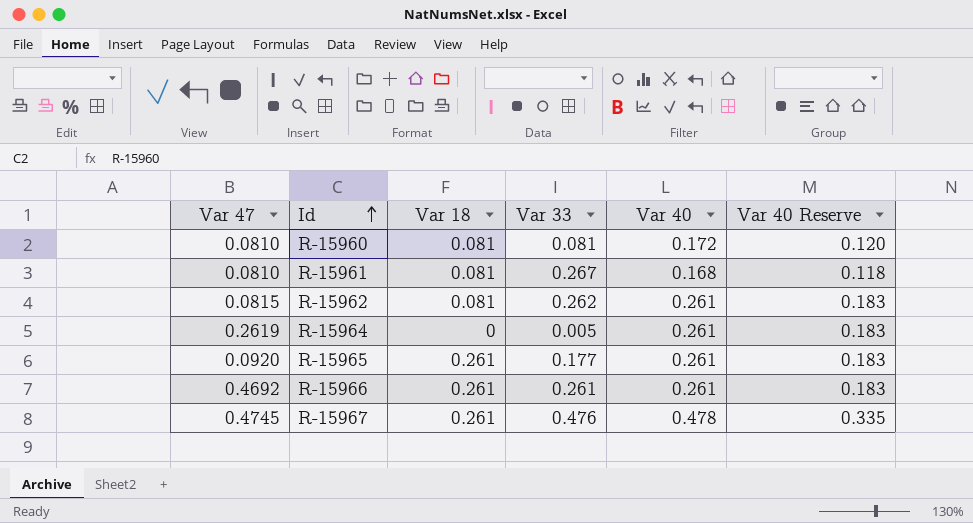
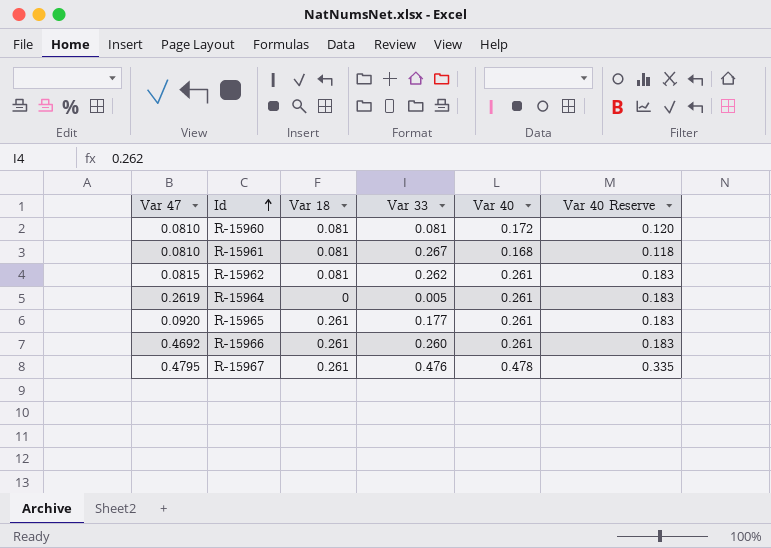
R-15966 | Var 33: 0.261 -> 0.260
R-15967 | Var 47: 0.4745 -> 0.4795

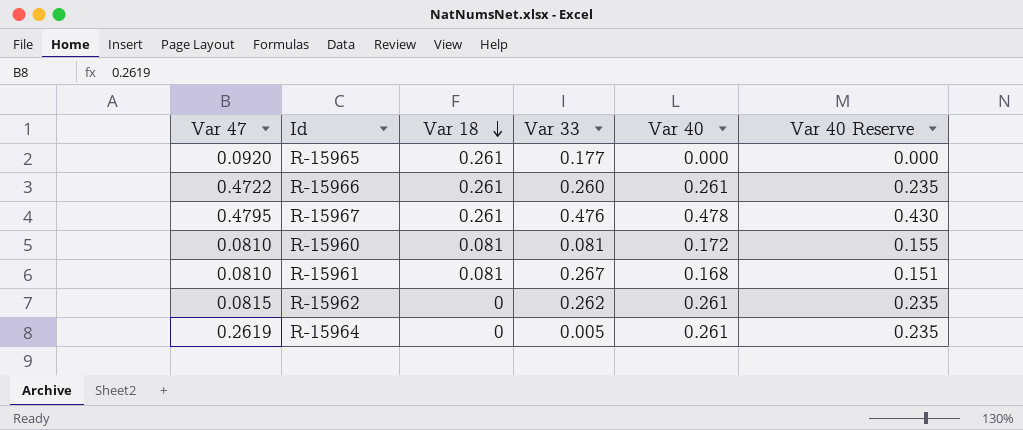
row order: Id ascending -> Var 18 descending
column Var 40 Reserve | formula: [Var 40] * 0.7 -> [Var 40] * 0.9
R-15965 | Var 40: 0.261 -> 0.000
R-15966 | Var 47: 0.4692 -> 0.4722
R-15962 | Var 18: 0.081 -> 0

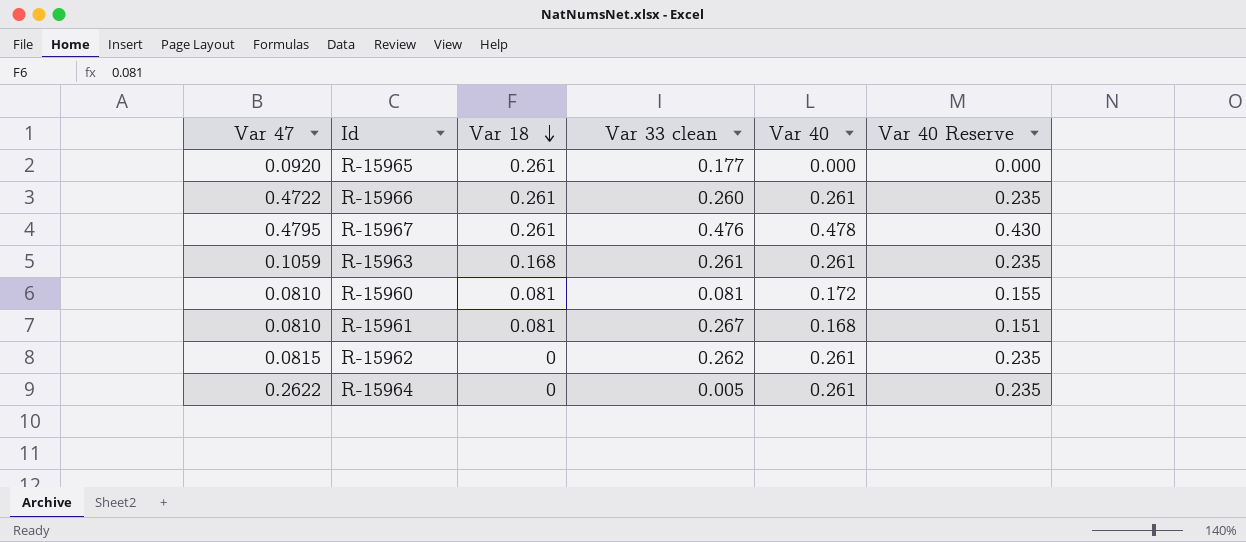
column name: Var 33 -> Var 33 clean
row R-15963: none -> 0.1059 | 0.168 | 0.261 | 0.261 | 0.235
R-15964 | Var 47: 0.2619 -> 0.2622

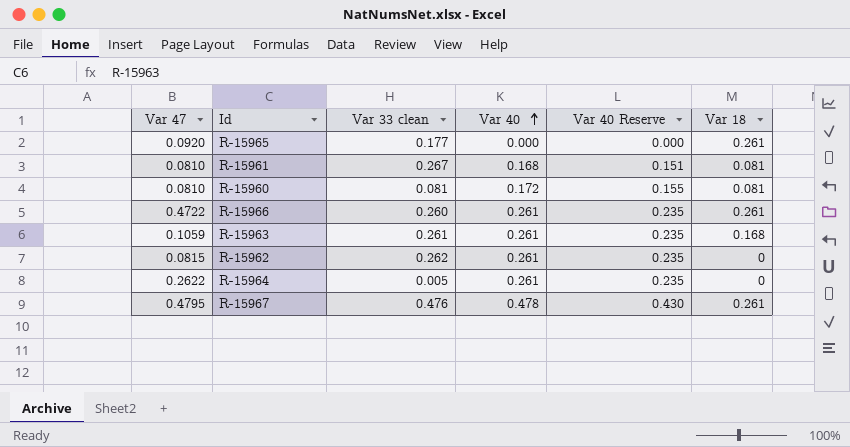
row order: Var 18 descending -> Var 40 ascending
column Var 18 | position: 3 -> 6

